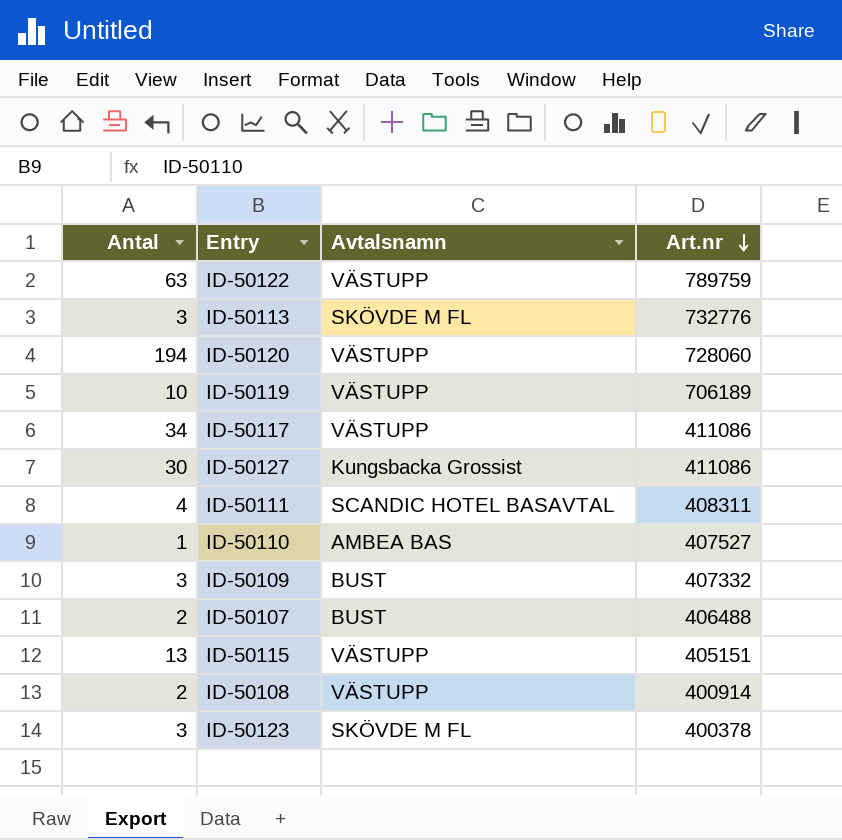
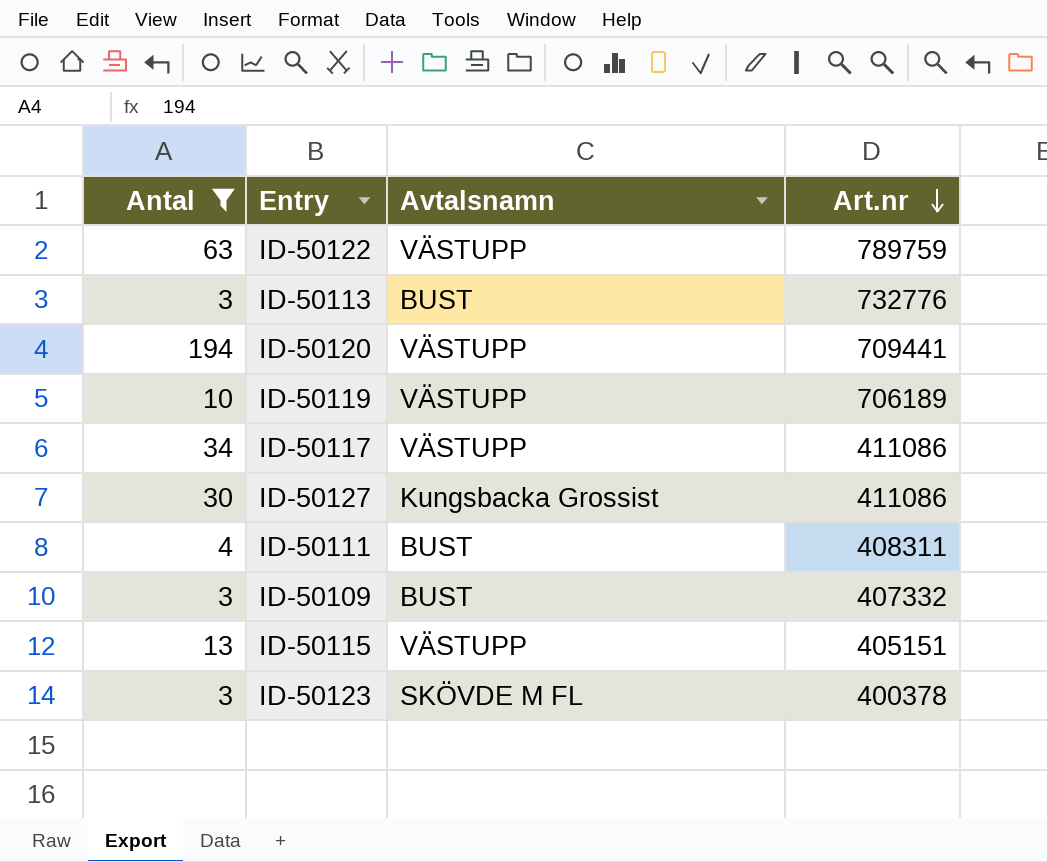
filter: none -> Antal >= 3
ID-50113 | Avtalsnamn: SKÖVDE M FL -> BUST
ID-50120 | Art.nr: 728060 -> 709441
ID-50111 | Avtalsnamn: SCANDIC HOTEL BASAVTAL -> BUST

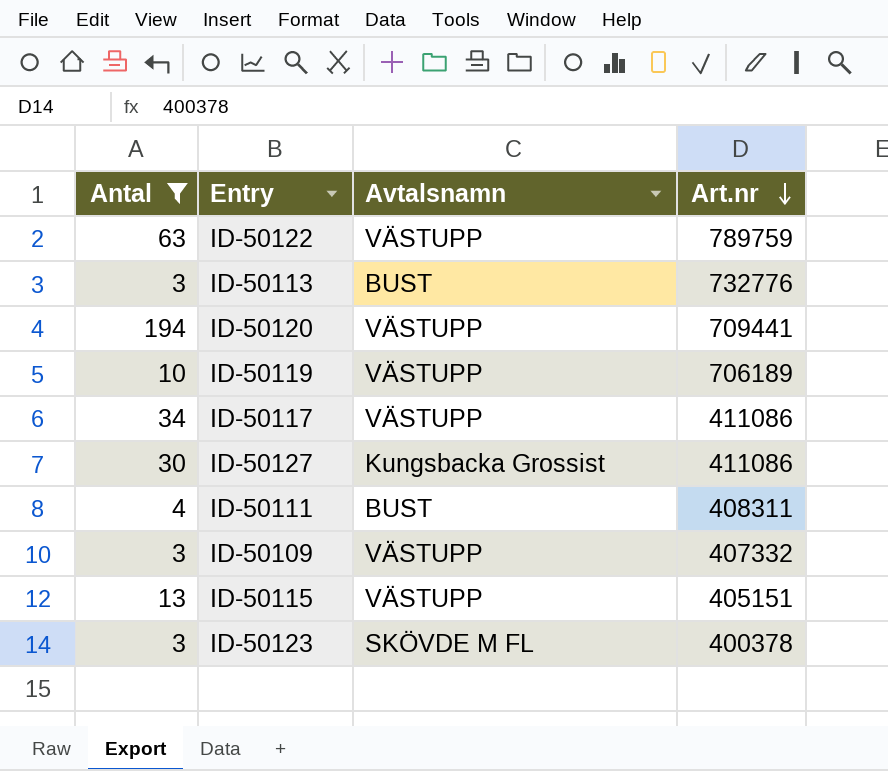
ID-50109 | Avtalsnamn: BUST -> VÄSTUPP

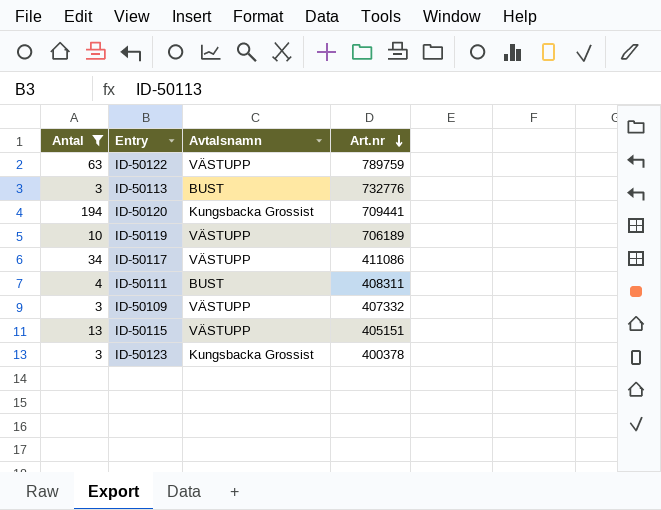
row ID-50127: 30 | Kungsbacka Grossist | 411086 -> none
ID-50120 | Avtalsnamn: VÄSTUPP -> Kungsbacka Grossist
ID-50123 | Avtalsnamn: SKÖVDE M FL -> Kungsbacka Grossist

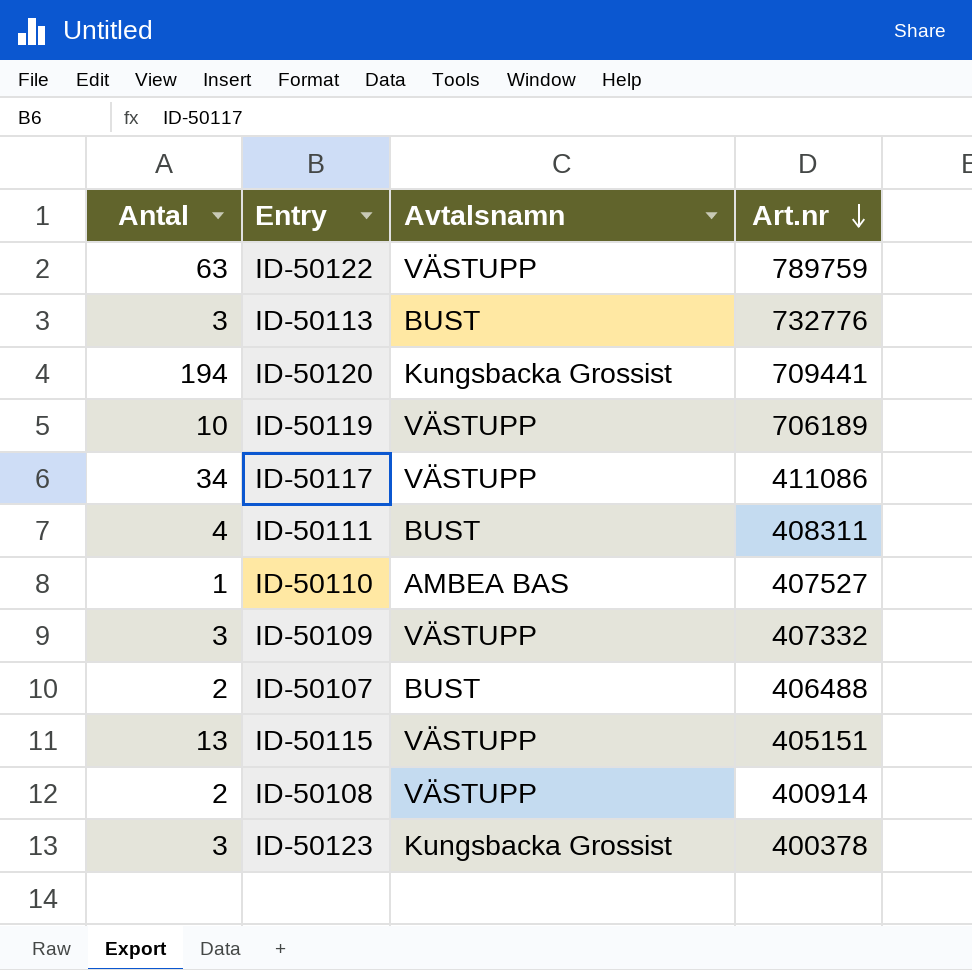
filter: Antal >= 3 -> none

